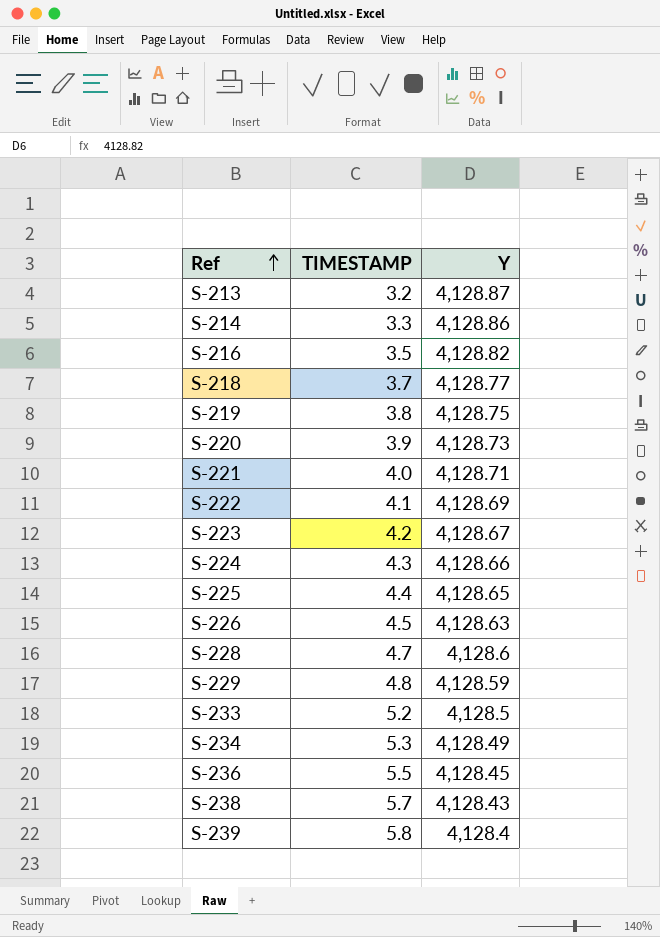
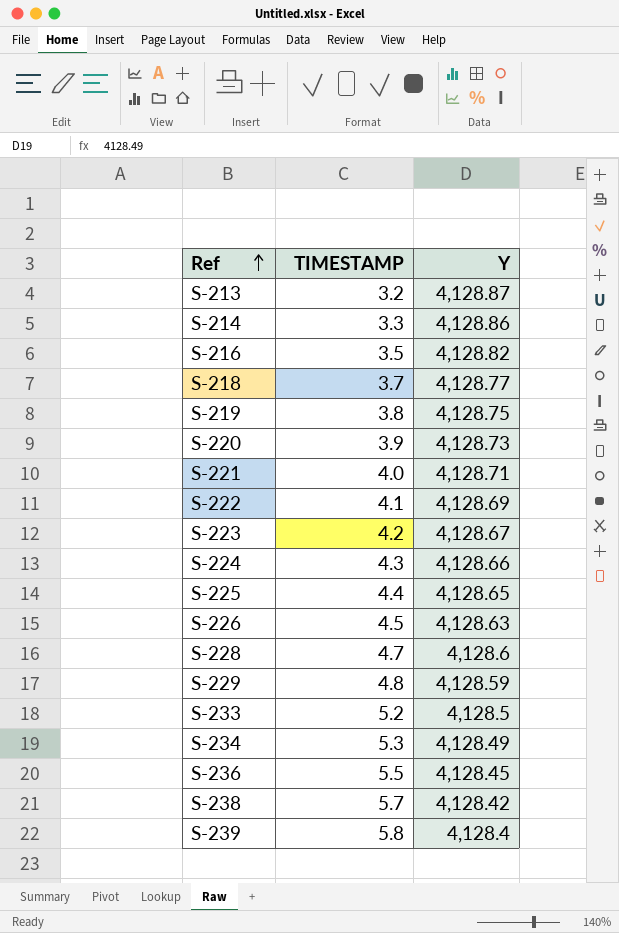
S-238 | Y: 4,128.43 -> 4,128.42

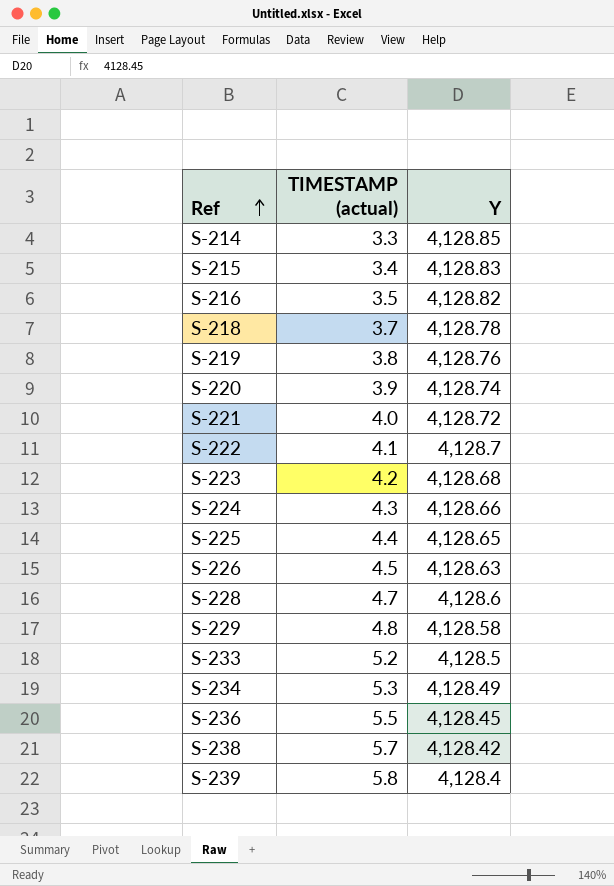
column name: TIMESTAMP -> TIMESTAMP (actual)
row S-213: 3.2 | 4,128.87 -> none
S-214 | Y: 4,128.86 -> 4,128.85
row S-215: none -> 3.4 | 4,128.83
S-218 | Y: 4,128.77 -> 4,128.78
S-219 | Y: 4,128.75 -> 4,128.76
S-220 | Y: 4,128.73 -> 4,128.74
S-221 | Y: 4,128.71 -> 4,128.72
S-222 | Y: 4,128.69 -> 4,128.7
S-223 | Y: 4,128.67 -> 4,128.68
S-229 | Y: 4,128.59 -> 4,128.58

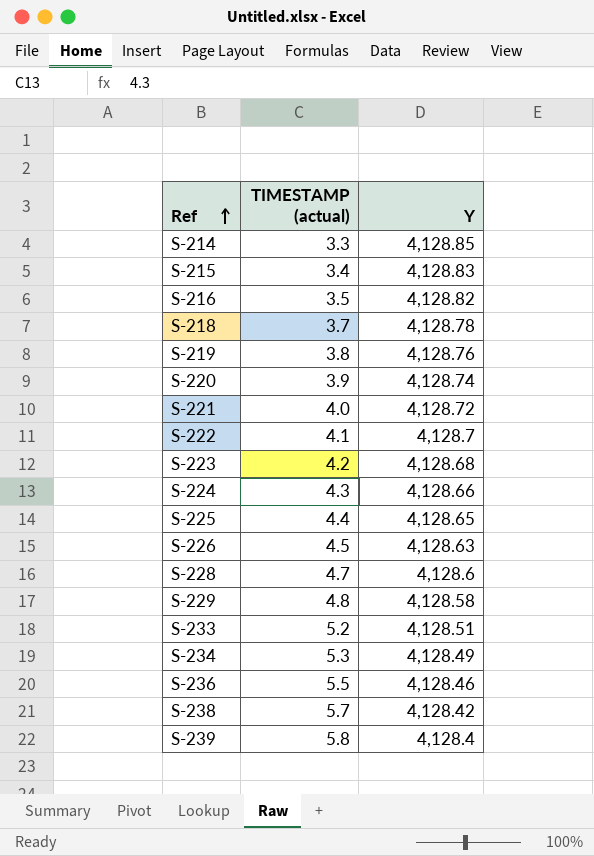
S-233 | Y: 4,128.5 -> 4,128.51
S-236 | Y: 4,128.45 -> 4,128.46

